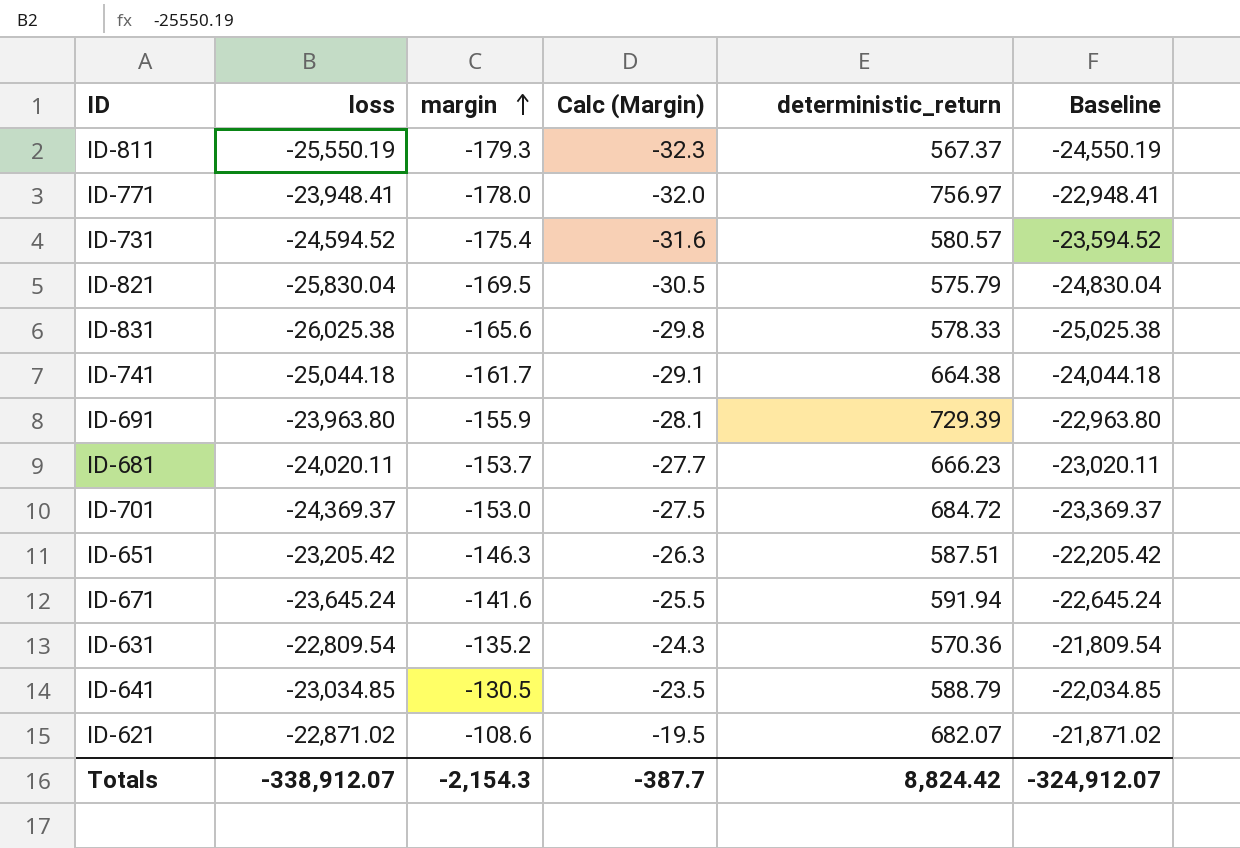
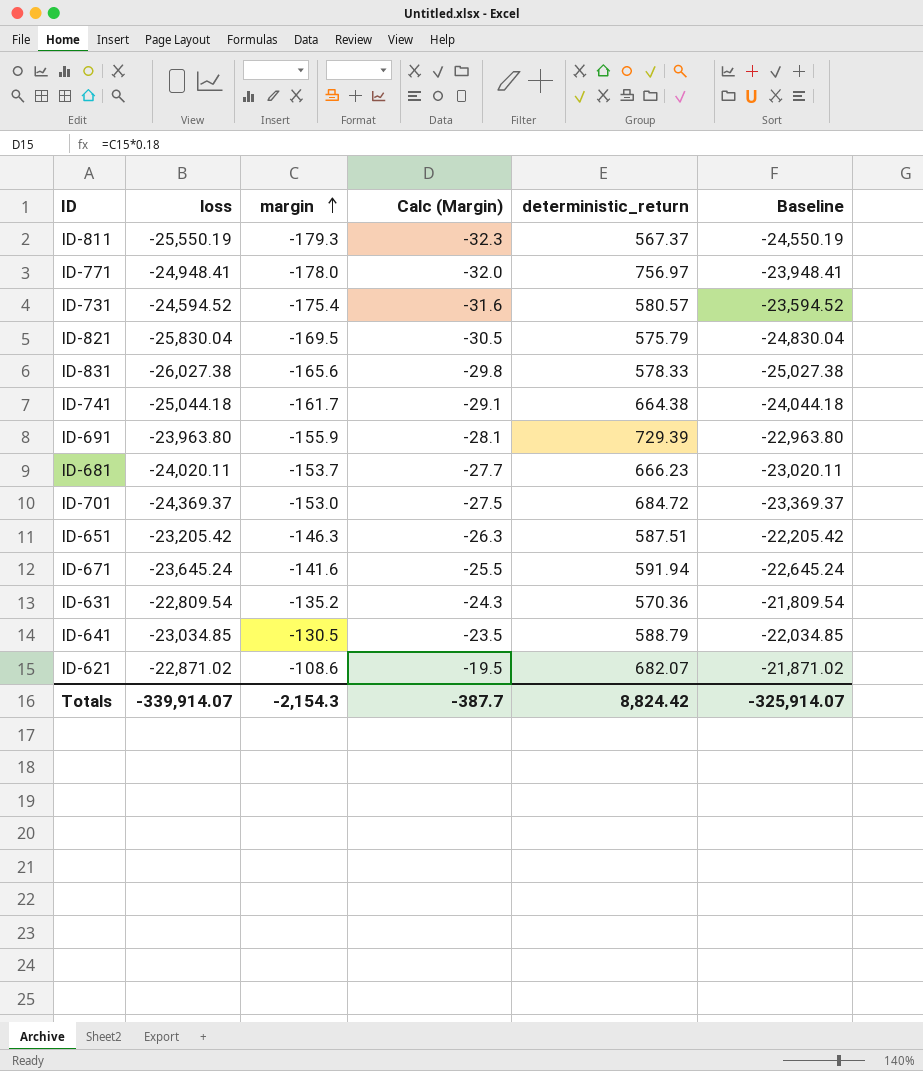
ID-771 | loss: -23,948.41 -> -24,948.41
ID-771 | Baseline: -22,948.41 -> -23,948.41
ID-831 | loss: -26,025.38 -> -26,027.38
ID-831 | Baseline: -25,025.38 -> -25,027.38
Totals | loss: -338,912.07 -> -339,914.07
Totals | Baseline: -324,912.07 -> -325,914.07

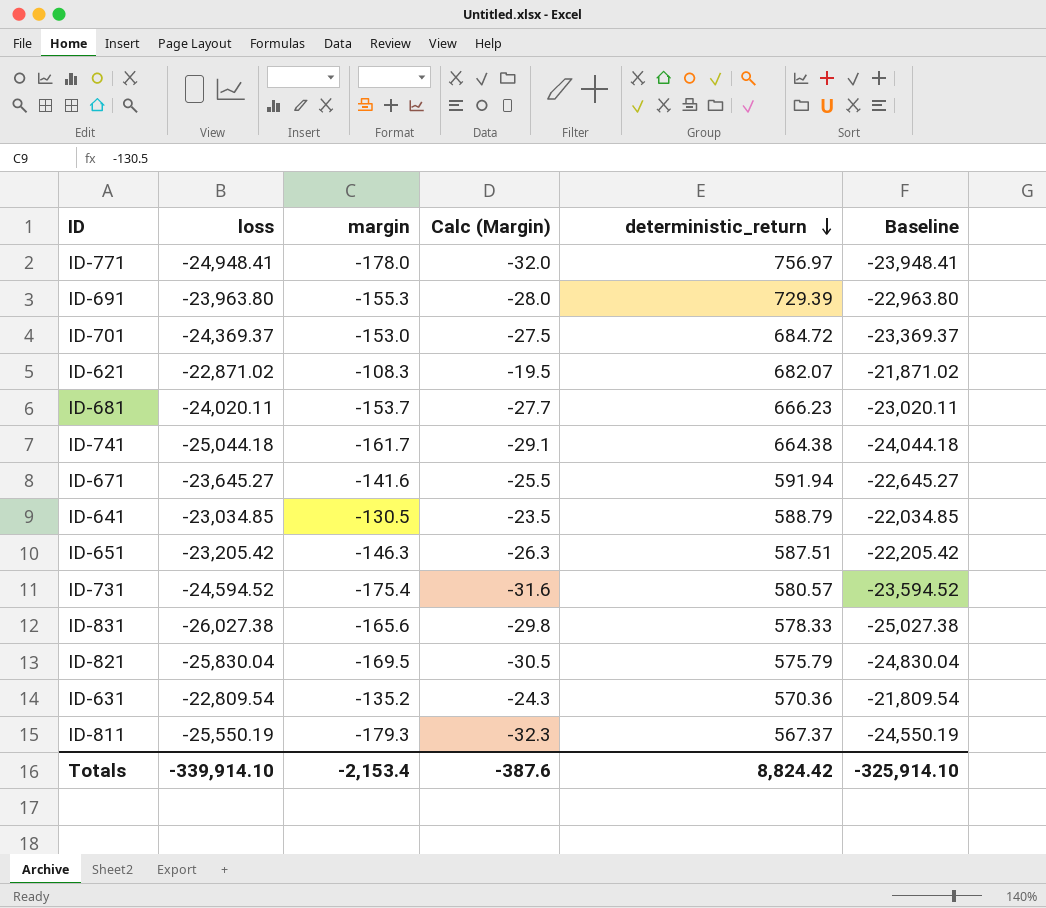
row order: margin ascending -> deterministic_return descending
ID-691 | margin: -155.9 -> -155.3
ID-691 | Calc (Margin): -28.1 -> -28.0
ID-621 | margin: -108.6 -> -108.3
ID-671 | loss: -23,645.24 -> -23,645.27
ID-671 | Baseline: -22,645.24 -> -22,645.27
Totals | loss: -339,914.07 -> -339,914.10
Totals | margin: -2,154.3 -> -2,153.4
Totals | Calc (Margin): -387.7 -> -387.6
Totals | Baseline: -325,914.07 -> -325,914.10

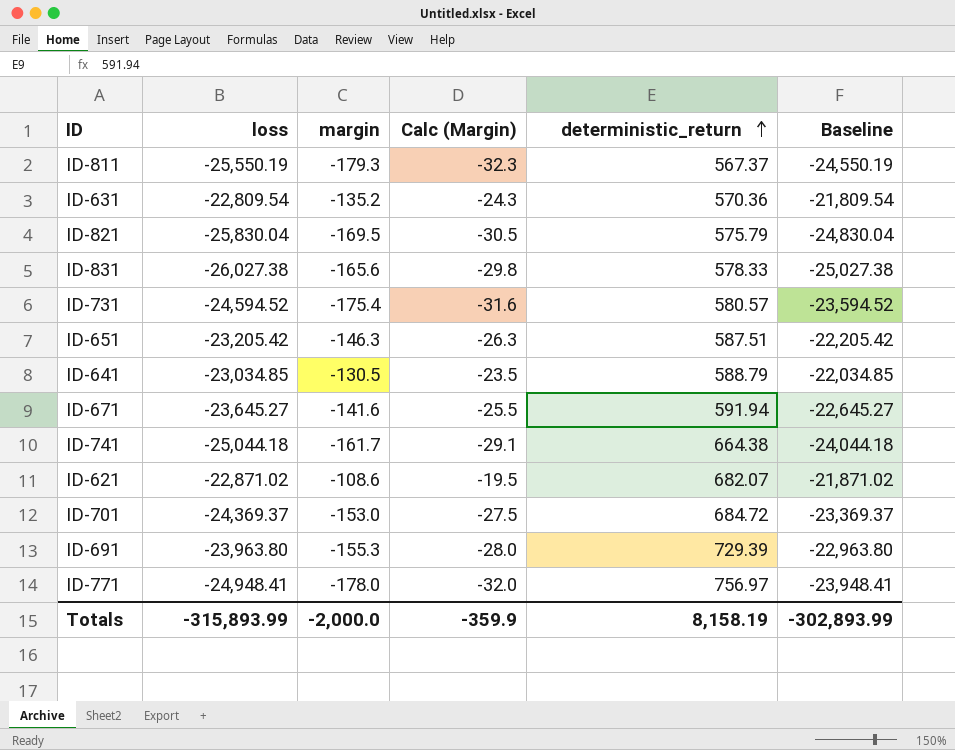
row order: deterministic_return descending -> deterministic_return ascending
row ID-681: -24,020.11 | -153.7 | -27.7 | 666.23 | -23,020.11 -> none
ID-621 | margin: -108.3 -> -108.6
Totals | loss: -339,914.10 -> -315,893.99
Totals | margin: -2,153.4 -> -2,000.0
Totals | Calc (Margin): -387.6 -> -359.9
Totals | deterministic_return: 8,824.42 -> 8,158.19
Totals | Baseline: -325,914.10 -> -302,893.99

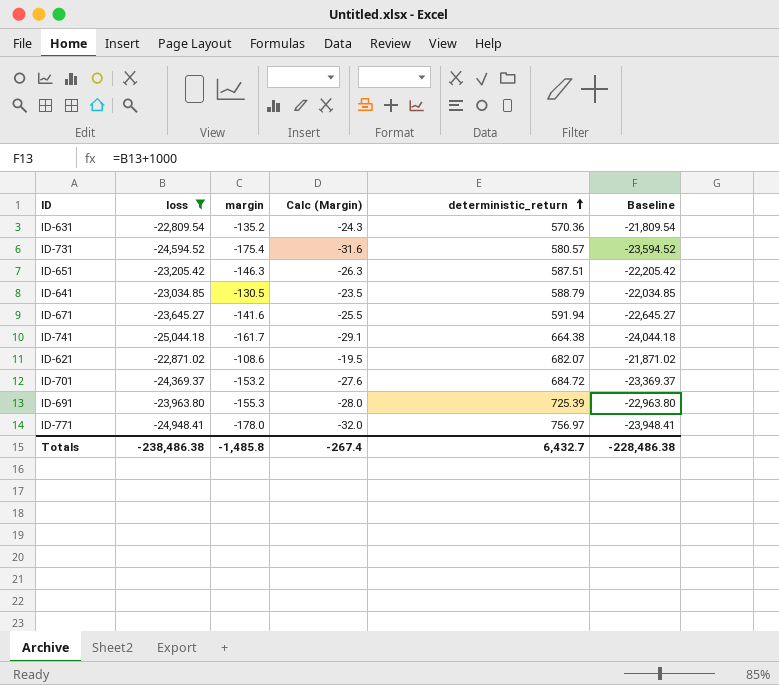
filter: none -> loss >= -25,044.18
ID-701 | margin: -153.0 -> -153.2
ID-701 | Calc (Margin): -27.5 -> -27.6
ID-691 | deterministic_return: 729.39 -> 725.39
Totals | loss: -315,893.99 -> -238,486.38
Totals | margin: -2,000.0 -> -1,485.8
Totals | Calc (Margin): -359.9 -> -267.4
Totals | deterministic_return: 8,158.19 -> 6,432.7
Totals | Baseline: -302,893.99 -> -228,486.38

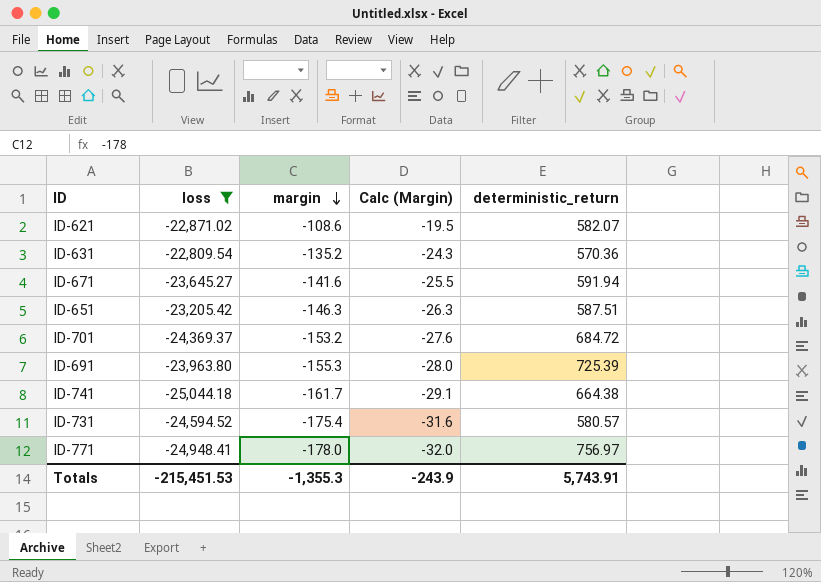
row order: deterministic_return ascending -> margin descending
column Baseline | formula: [loss] + 1000 -> none
row ID-641: -23,034.85 | -130.5 | -23.5 | 588.79 | -22,034.85 -> none
ID-621 | deterministic_return: 682.07 -> 582.07
Totals | loss: -238,486.38 -> -215,451.53
Totals | margin: -1,485.8 -> -1,355.3
Totals | Calc (Margin): -267.4 -> -243.9
Totals | deterministic_return: 6,432.7 -> 5,743.91

